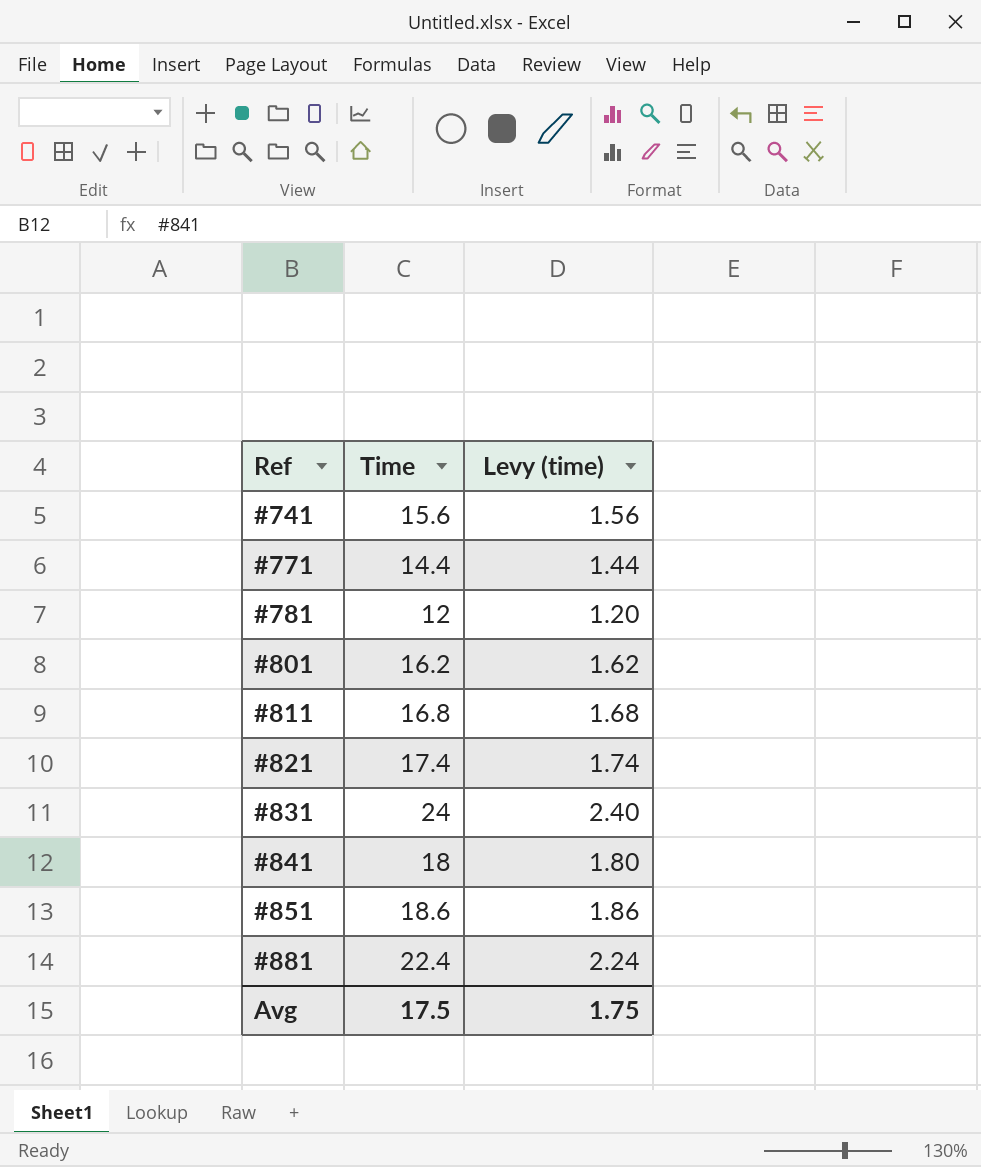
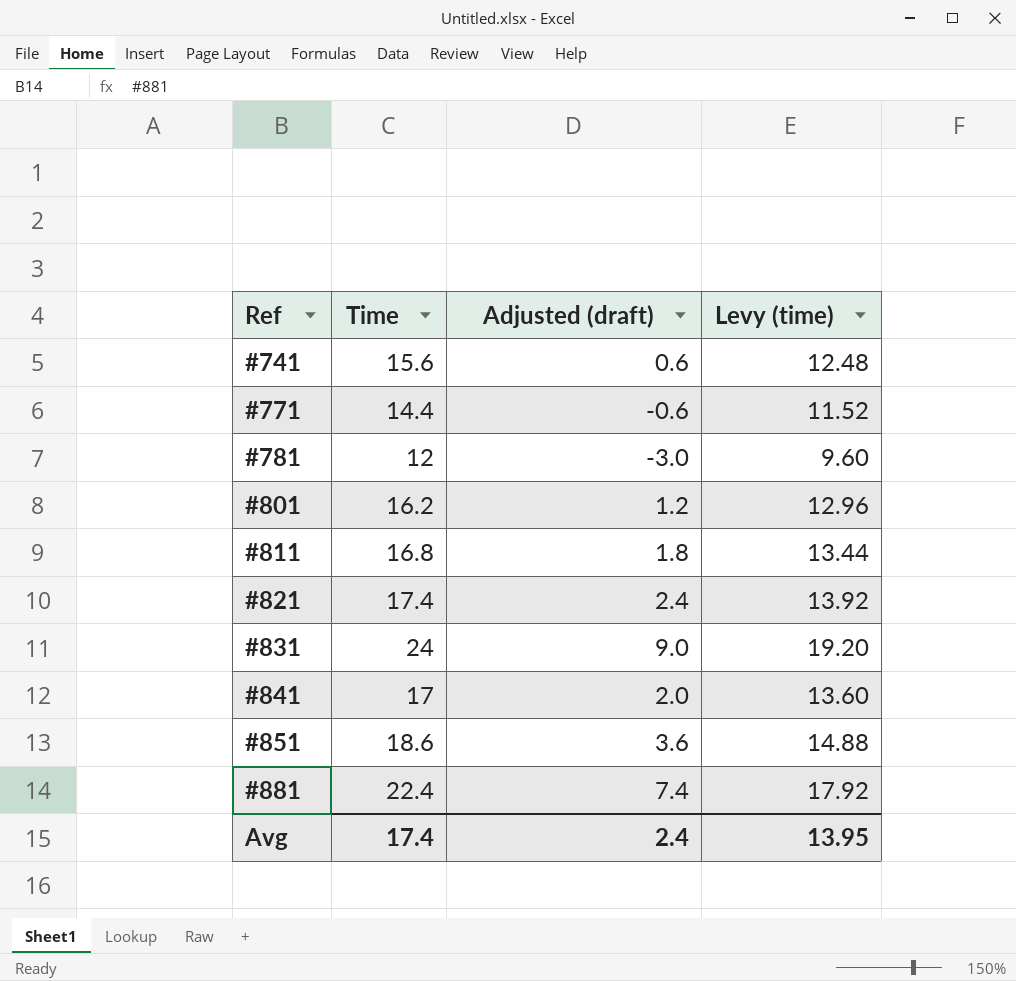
column Adjusted (draft) | formula: none -> [Time] - 15
column Levy (time) | formula: [Time] * 0.1 -> [Time] * 0.8
#841 | Time: 18 -> 17
Avg | Time: 17.5 -> 17.4
Avg | Levy (time): 1.75 -> 13.95

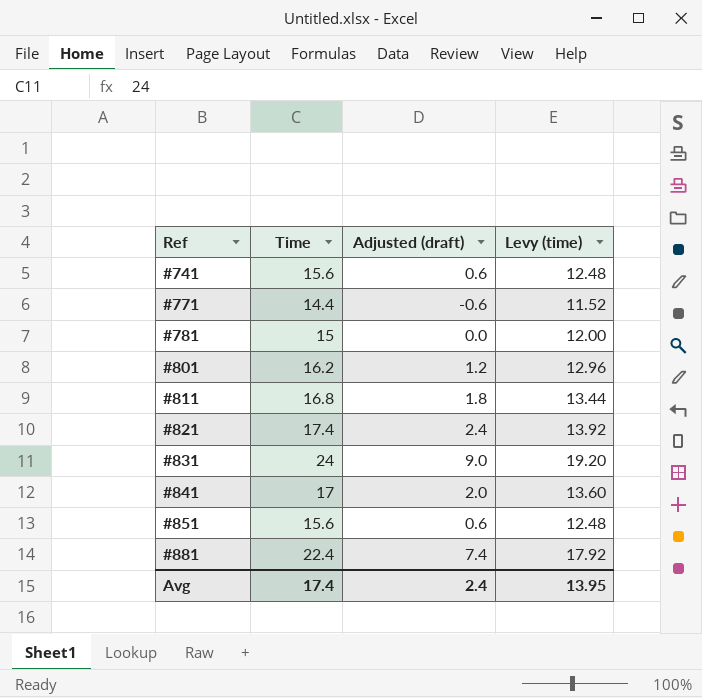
#781 | Time: 12 -> 15
#781 | Adjusted (draft): -3.0 -> 0.0
#781 | Levy (time): 9.60 -> 12.00
#851 | Time: 18.6 -> 15.6
#851 | Adjusted (draft): 3.6 -> 0.6
#851 | Levy (time): 14.88 -> 12.48

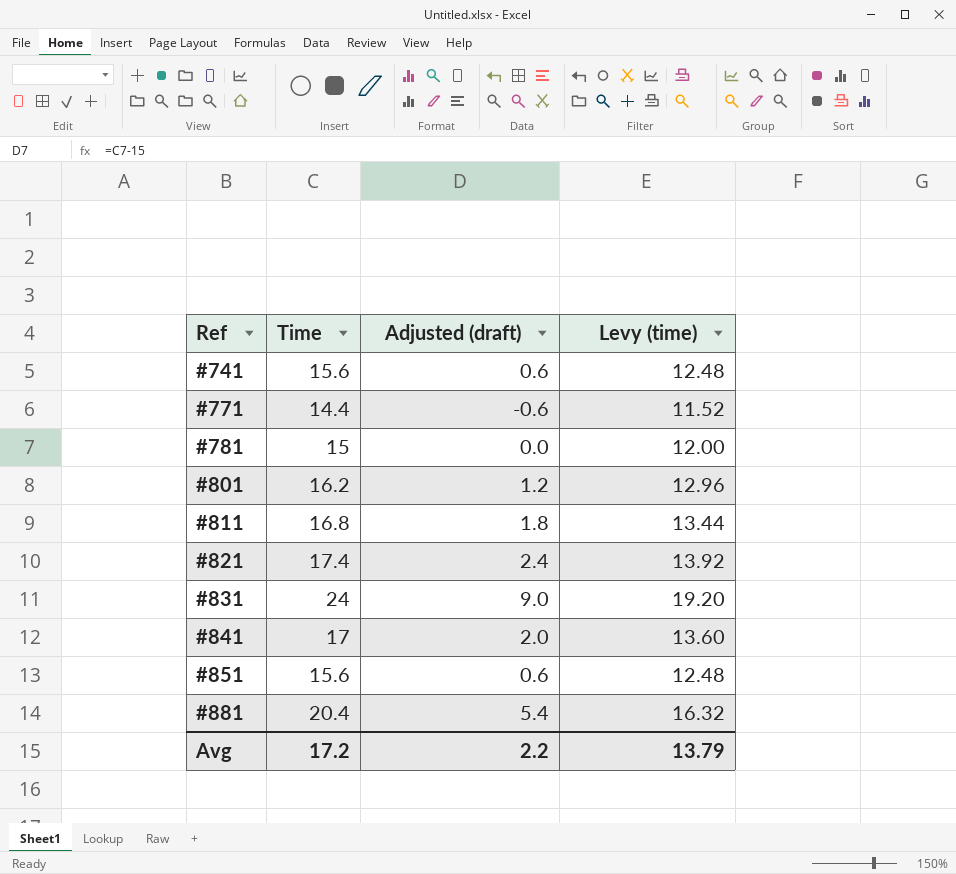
#881 | Time: 22.4 -> 20.4
#881 | Adjusted (draft): 7.4 -> 5.4
#881 | Levy (time): 17.92 -> 16.32
Avg | Time: 17.4 -> 17.2
Avg | Adjusted (draft): 2.4 -> 2.2
Avg | Levy (time): 13.95 -> 13.79

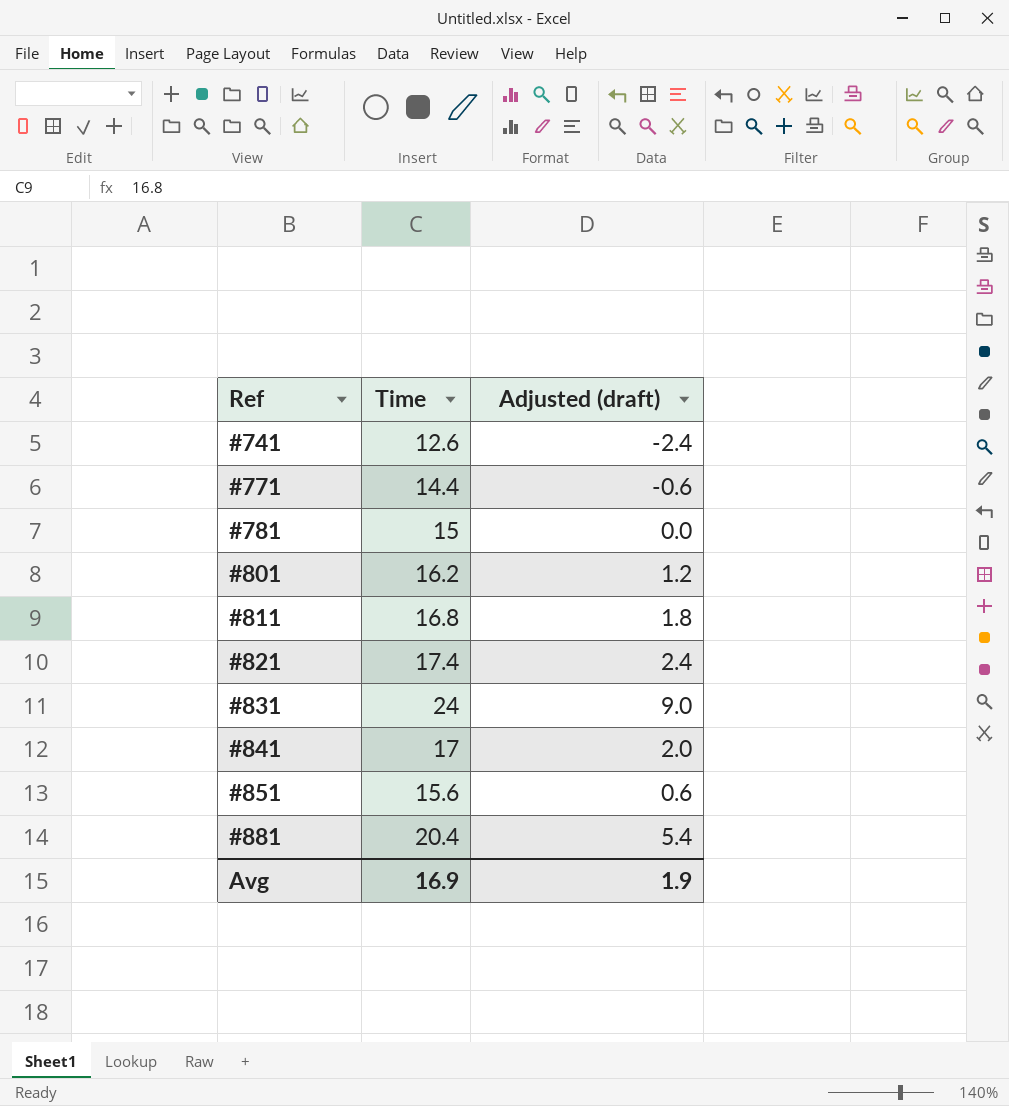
column Levy (time) | formula: [Time] * 0.8 -> none
#741 | Time: 15.6 -> 12.6
#741 | Adjusted (draft): 0.6 -> -2.4
Avg | Time: 17.2 -> 16.9
Avg | Adjusted (draft): 2.2 -> 1.9

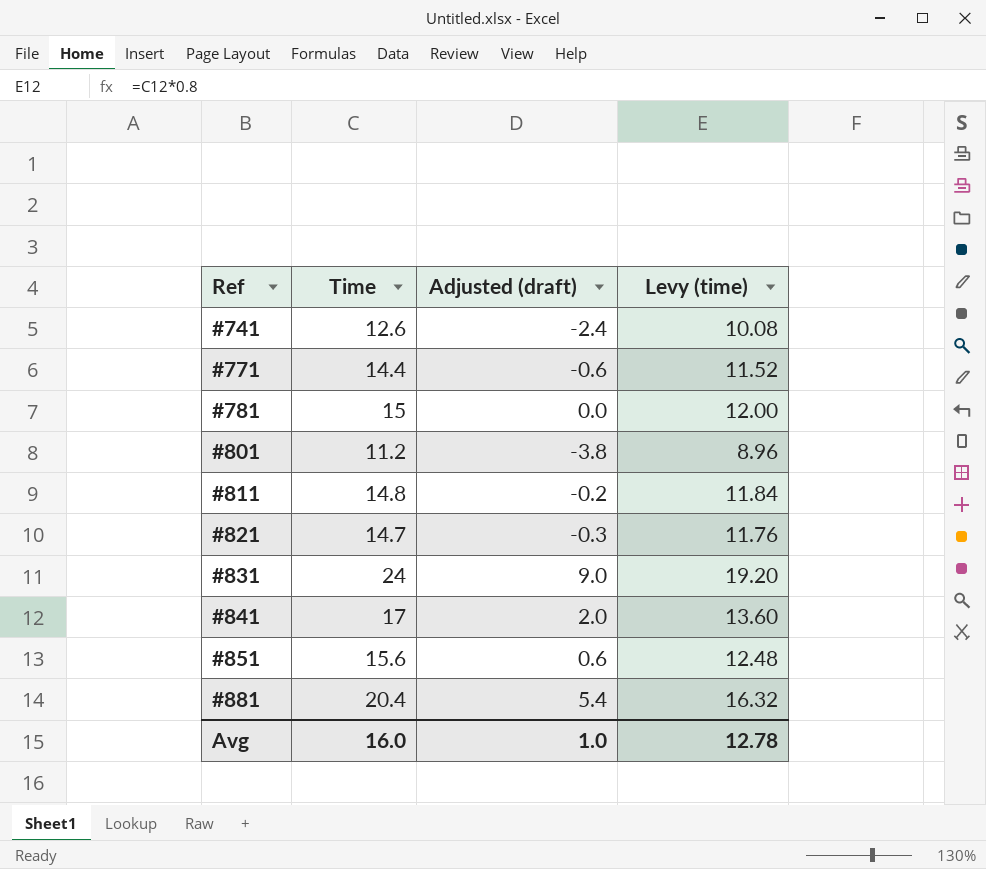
column Levy (time) | formula: none -> [Time] * 0.8
#801 | Time: 16.2 -> 11.2
#801 | Adjusted (draft): 1.2 -> -3.8
#811 | Time: 16.8 -> 14.8
#811 | Adjusted (draft): 1.8 -> -0.2
#821 | Time: 17.4 -> 14.7
#821 | Adjusted (draft): 2.4 -> -0.3
Avg | Time: 16.9 -> 16.0
Avg | Adjusted (draft): 1.9 -> 1.0

